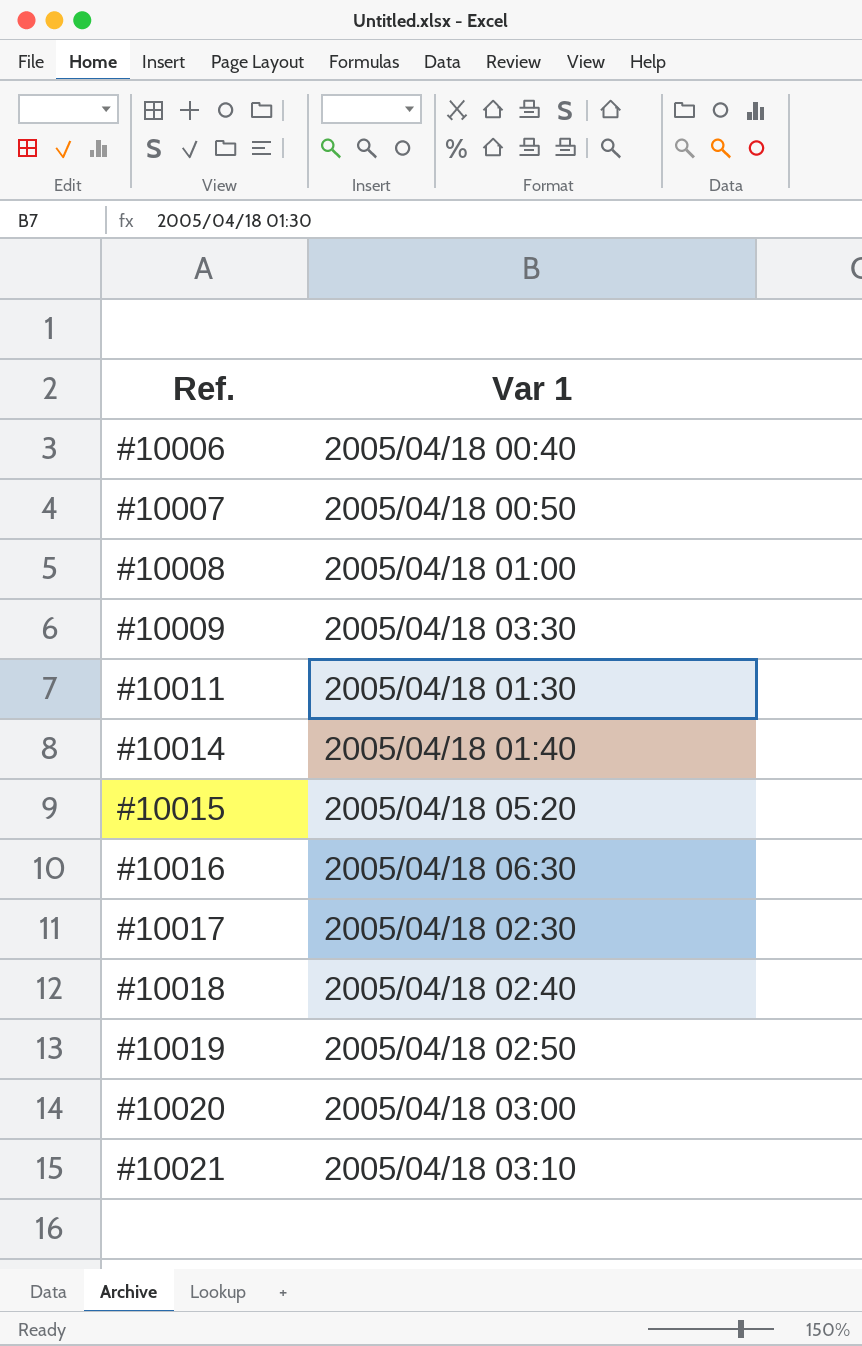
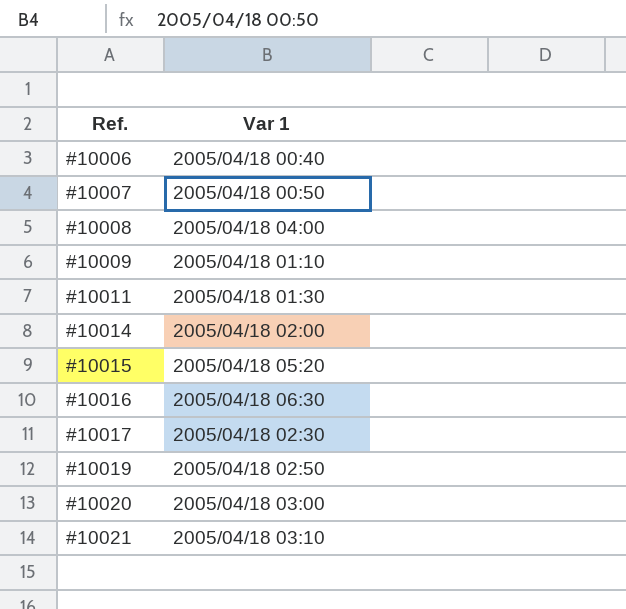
row #10018: 2005/04/18 02:40 -> none
#10008 | Var 1: 2005/04/18 01:00 -> 2005/04/18 04:00
#10009 | Var 1: 2005/04/18 03:30 -> 2005/04/18 01:10
#10014 | Var 1: 2005/04/18 01:40 -> 2005/04/18 02:00

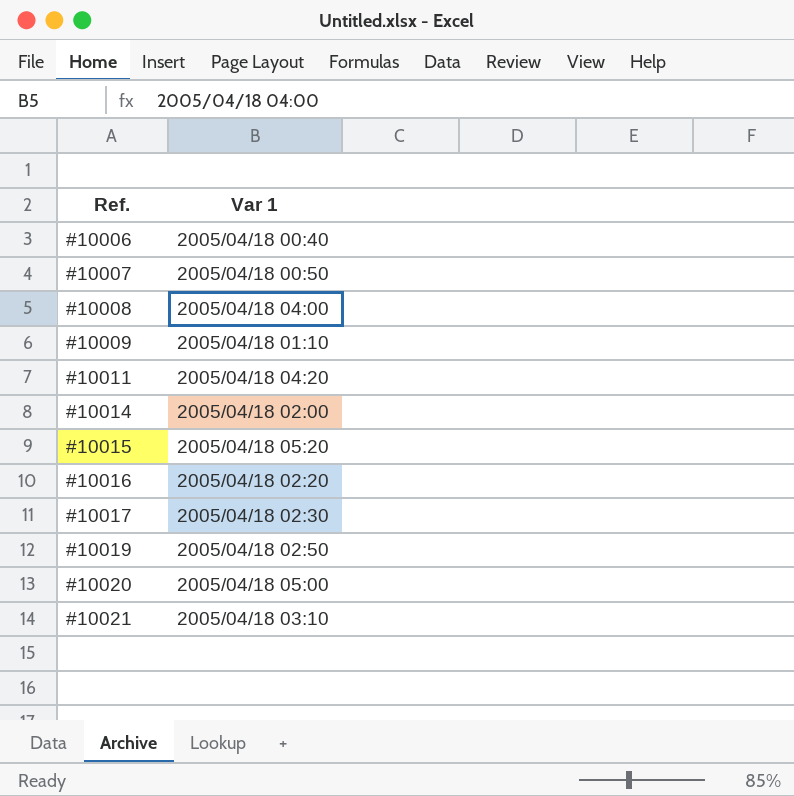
#10011 | Var 1: 2005/04/18 01:30 -> 2005/04/18 04:20
#10016 | Var 1: 2005/04/18 06:30 -> 2005/04/18 02:20
#10020 | Var 1: 2005/04/18 03:00 -> 2005/04/18 05:00

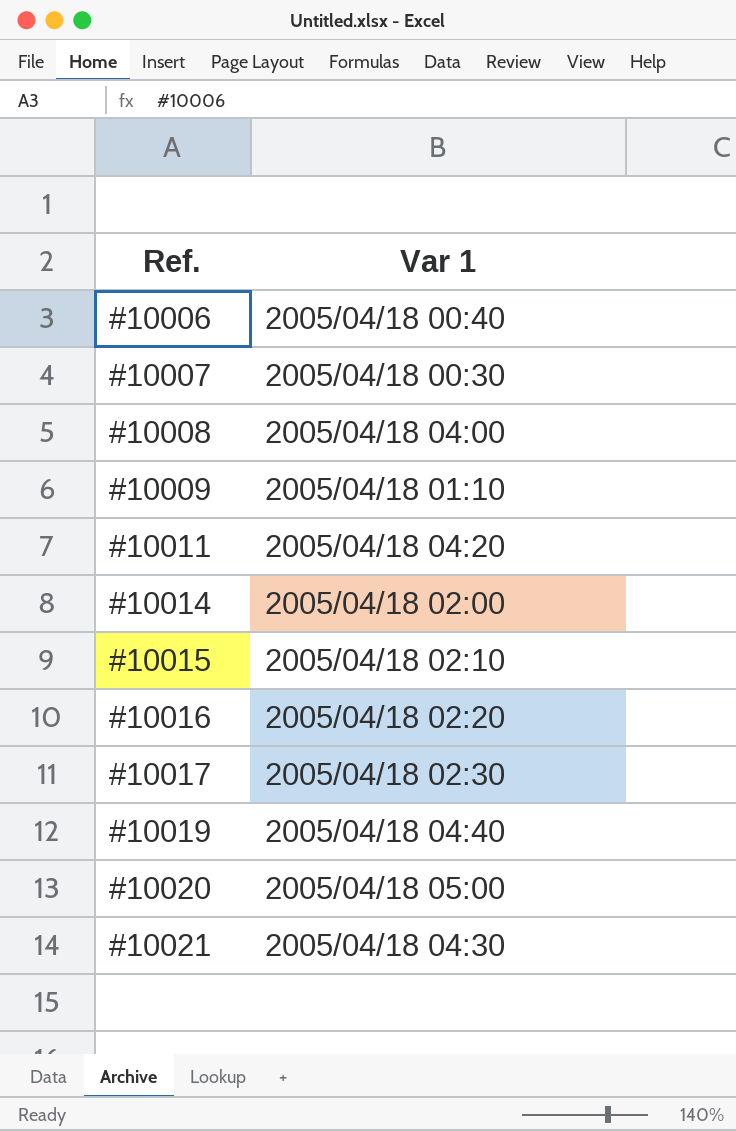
#10007 | Var 1: 2005/04/18 00:50 -> 2005/04/18 00:30
#10015 | Var 1: 2005/04/18 05:20 -> 2005/04/18 02:10
#10019 | Var 1: 2005/04/18 02:50 -> 2005/04/18 04:40
#10021 | Var 1: 2005/04/18 03:10 -> 2005/04/18 04:30

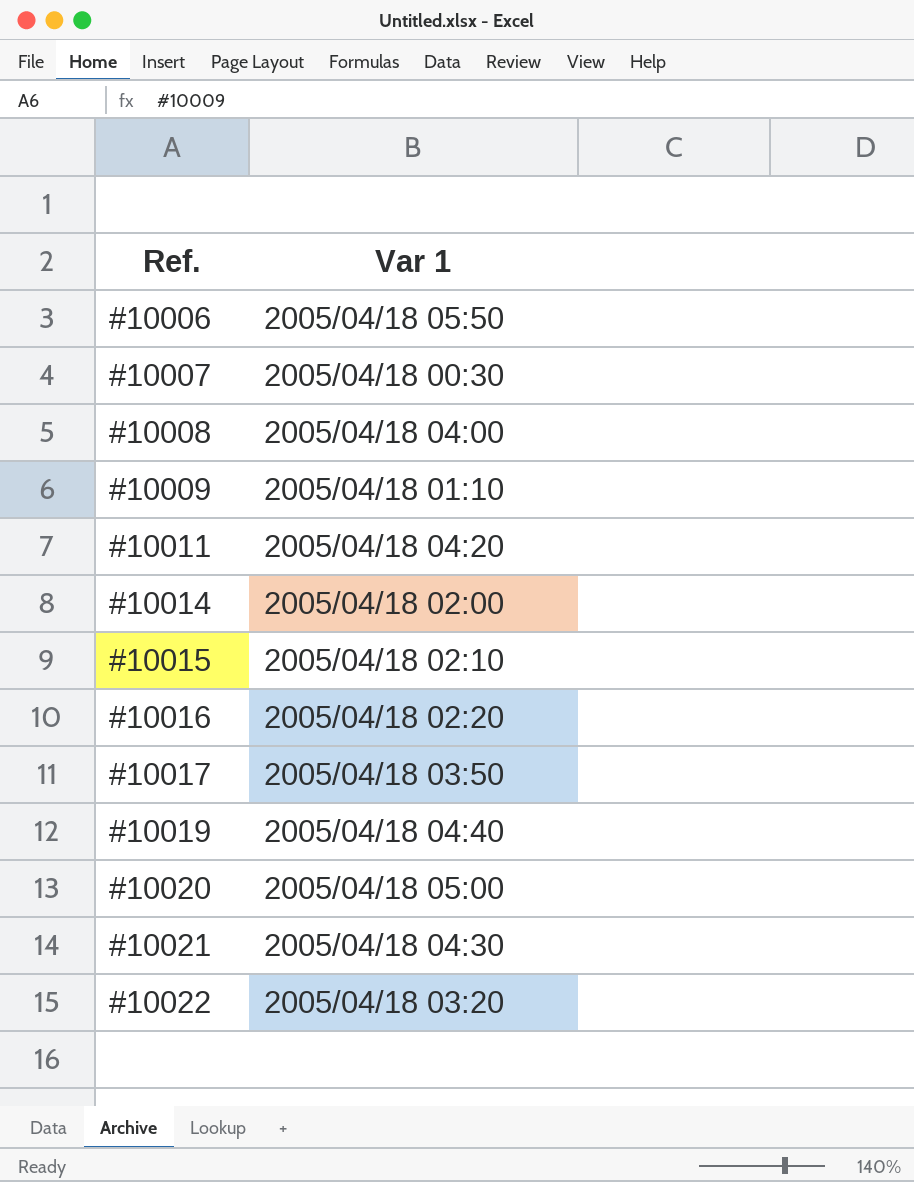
#10006 | Var 1: 2005/04/18 00:40 -> 2005/04/18 05:50
#10017 | Var 1: 2005/04/18 02:30 -> 2005/04/18 03:50
row #10022: none -> 2005/04/18 03:20

